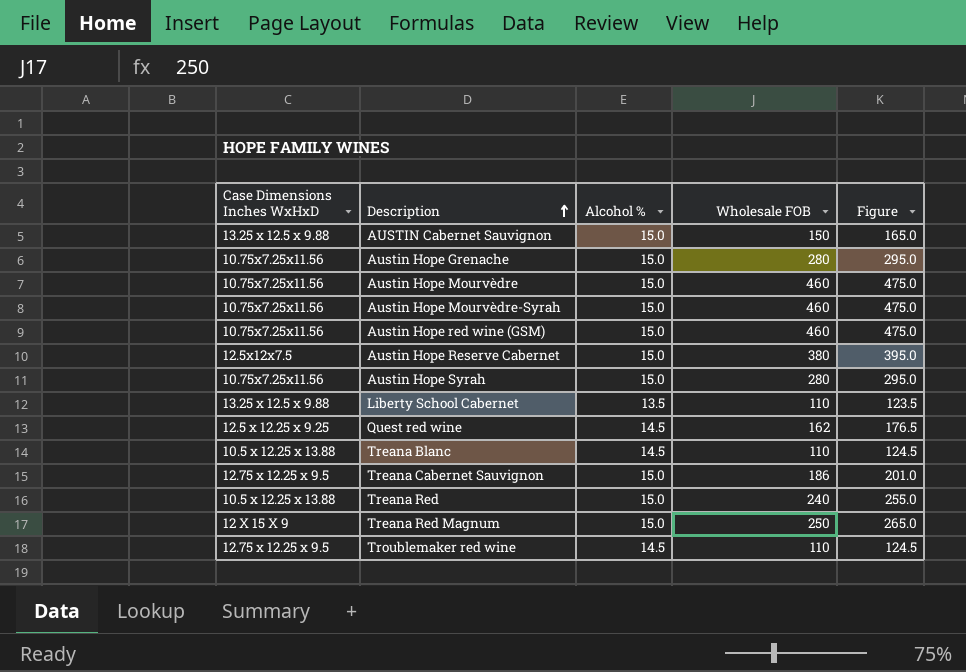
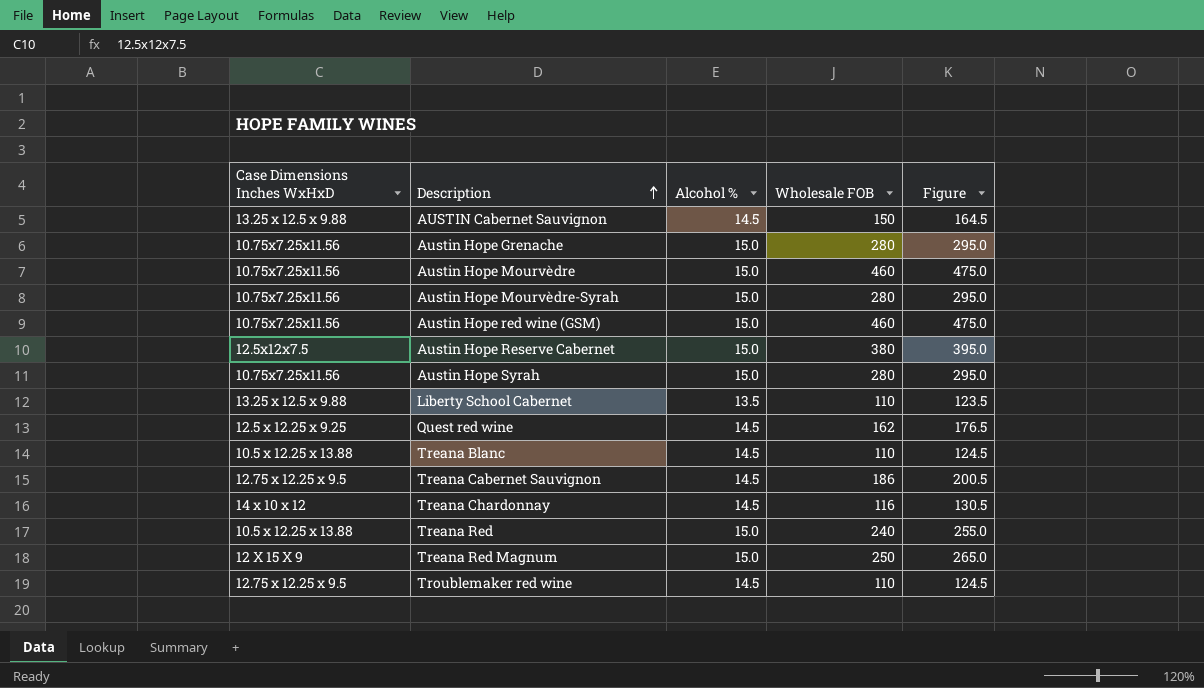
AUSTIN Cabernet Sauvignon | Alcohol %: 15.0 -> 14.5
AUSTIN Cabernet Sauvignon | Figure: 165.0 -> 164.5
Austin Hope Mourvèdre-Syrah | Wholesale FOB: 460 -> 280
Austin Hope Mourvèdre-Syrah | Figure: 475.0 -> 295.0
Treana Cabernet Sauvignon | Alcohol %: 15.0 -> 14.5
Treana Cabernet Sauvignon | Figure: 201.0 -> 200.5
row Treana Chardonnay: none -> 14 x 10 x 12 | 14.5 | 116 | 130.5

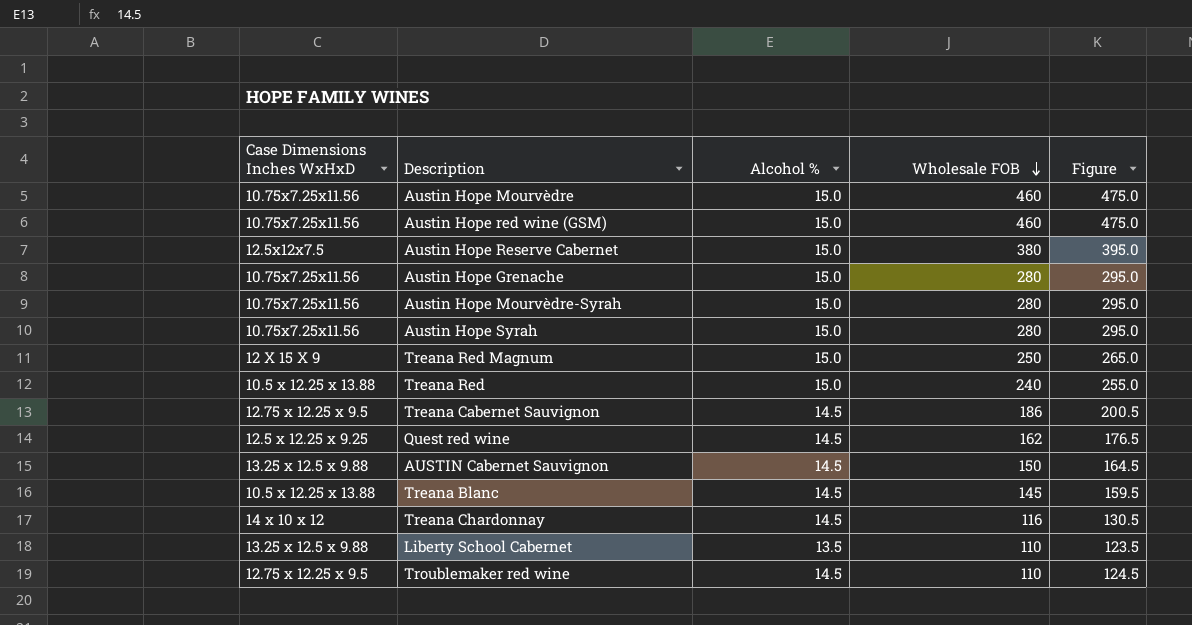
row order: Description ascending -> Wholesale FOB descending
Treana Blanc | Wholesale FOB: 110 -> 145
Treana Blanc | Figure: 124.5 -> 159.5

